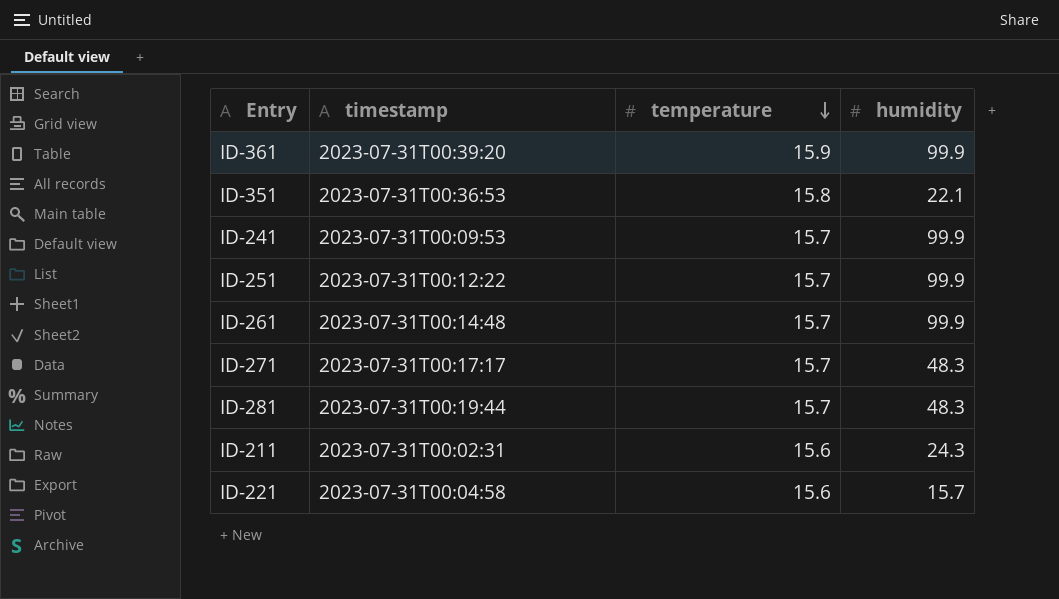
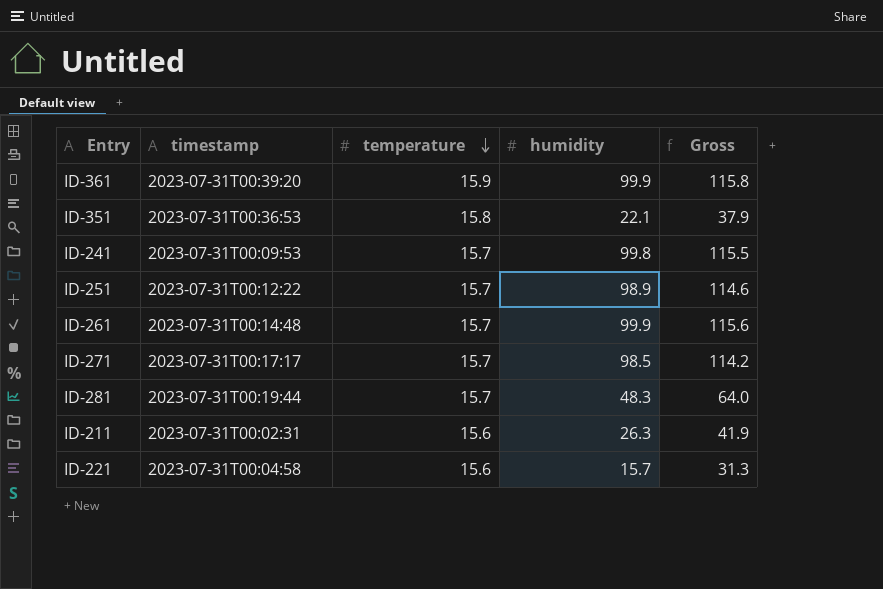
column Gross | formula: none -> [temperature] + [humidity]
ID-241 | humidity: 99.9 -> 99.8
ID-251 | humidity: 99.9 -> 98.9
ID-271 | humidity: 48.3 -> 98.5
ID-211 | humidity: 24.3 -> 26.3

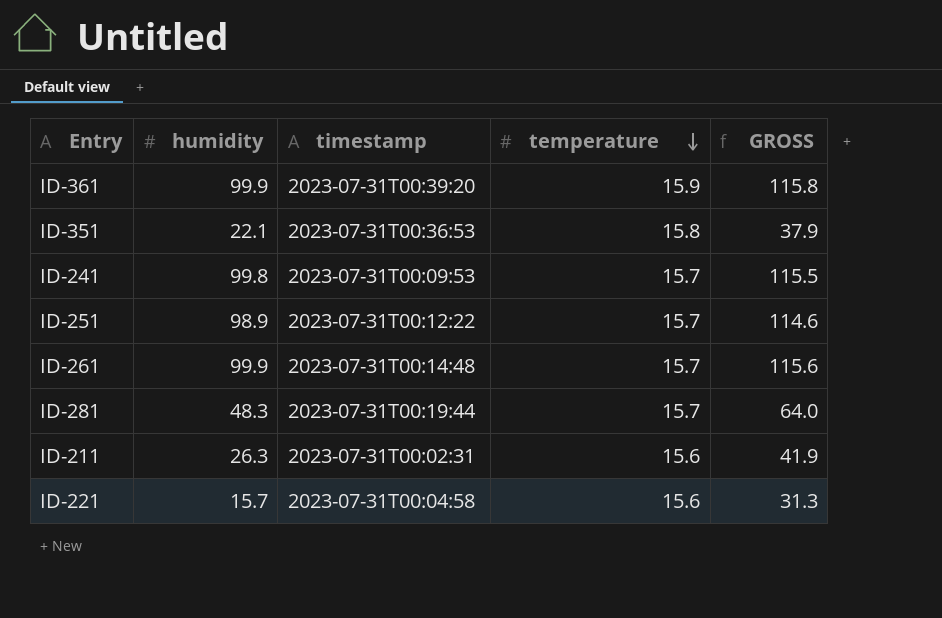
column humidity | position: 4 -> 2
column name: Gross -> GROSS
row ID-271: 2023-07-31T00:17:17 | 15.7 | 98.5 | 114.2 -> none

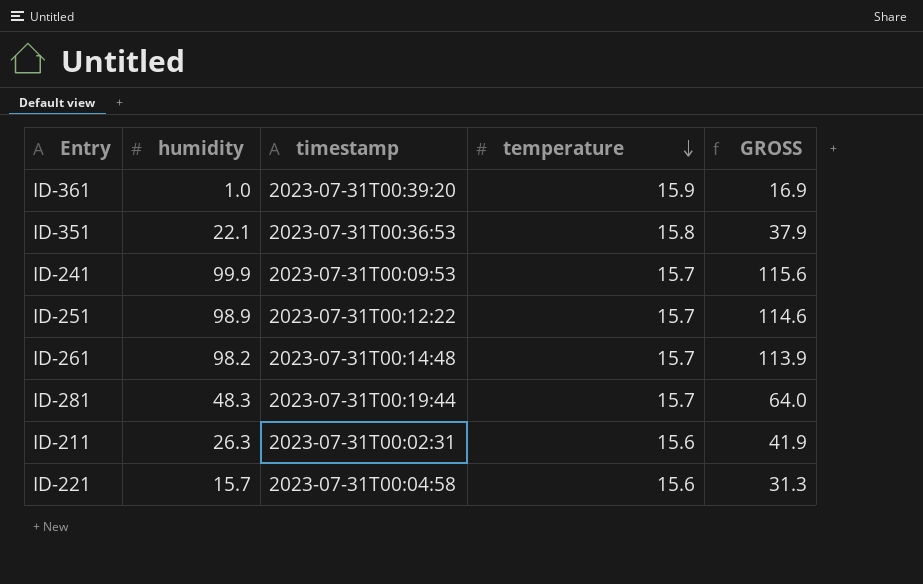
ID-361 | humidity: 99.9 -> 1.0
ID-361 | GROSS: 115.8 -> 16.9
ID-241 | humidity: 99.8 -> 99.9
ID-241 | GROSS: 115.5 -> 115.6
ID-261 | humidity: 99.9 -> 98.2
ID-261 | GROSS: 115.6 -> 113.9

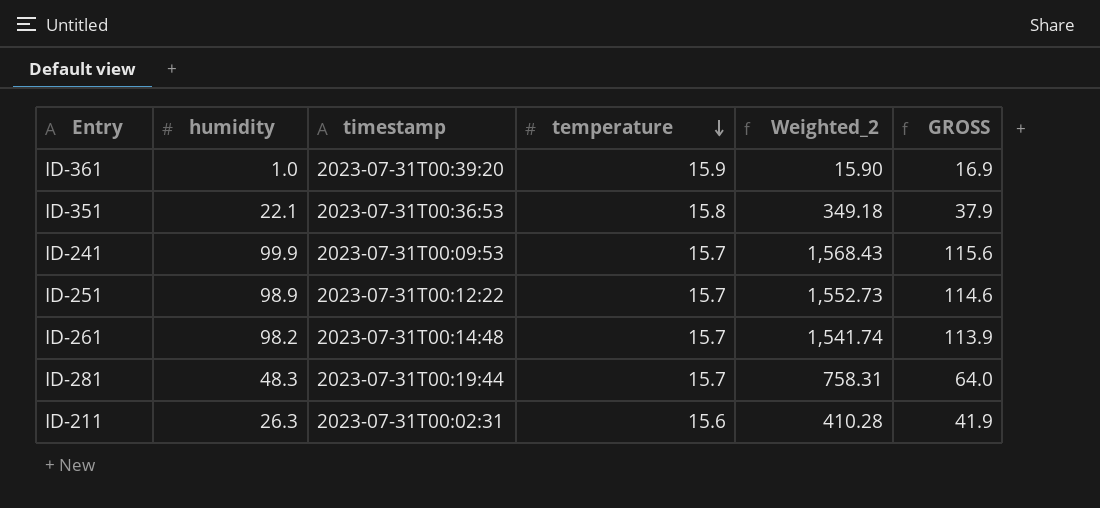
column Weighted_2 | formula: none -> [humidity] * [temperature]
row ID-221: 15.7 | 2023-07-31T00:04:58 | 15.6 | 31.3 -> none

